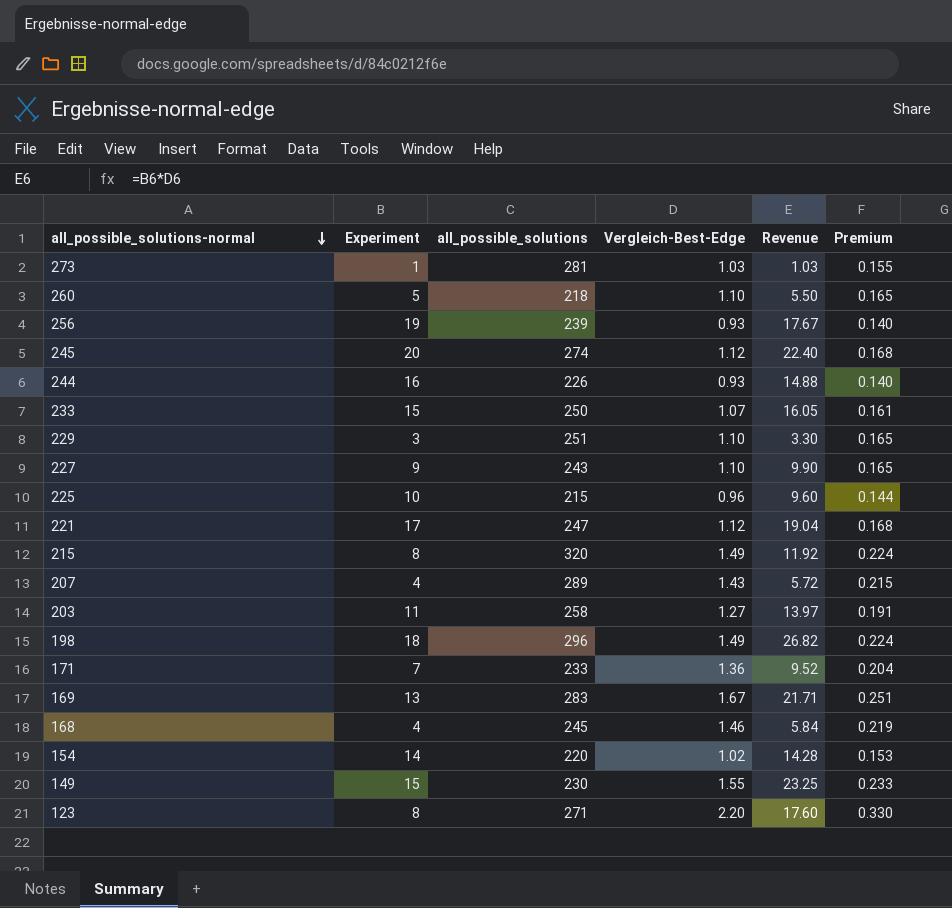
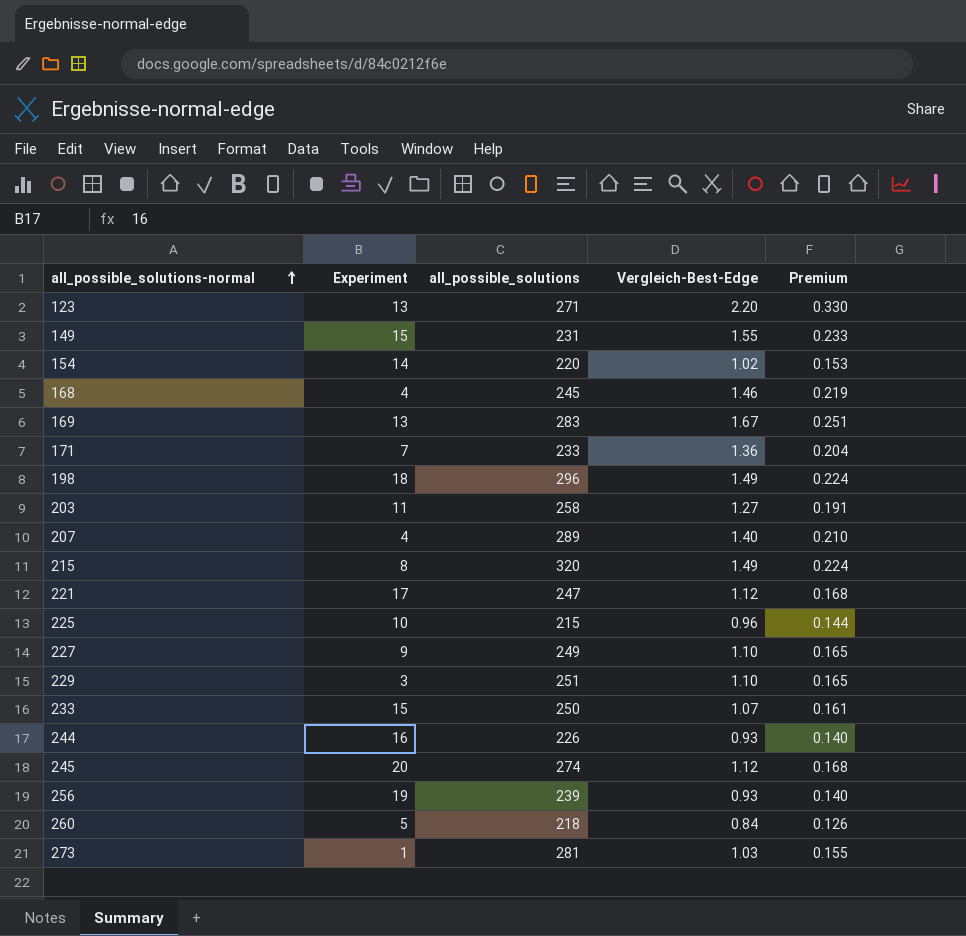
row order: all_possible_solutions-normal descending -> all_possible_solutions-normal ascending
column Revenue | formula: [Experiment] * [Vergleich-Best-Edge] -> none
123 | Experiment: 8 -> 13
149 | all_possible_solutions: 230 -> 231
207 | Vergleich-Best-Edge: 1.43 -> 1.40
207 | Premium: 0.215 -> 0.210
227 | all_possible_solutions: 243 -> 249
260 | Vergleich-Best-Edge: 1.10 -> 0.84
260 | Premium: 0.165 -> 0.126

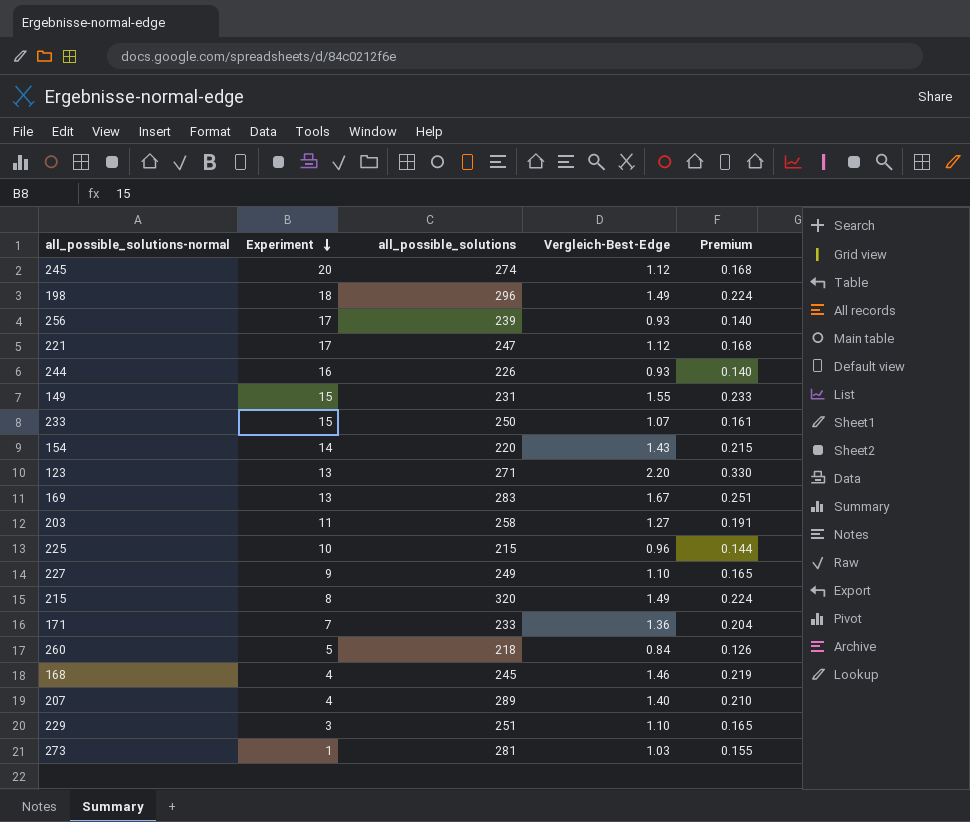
row order: all_possible_solutions-normal ascending -> Experiment descending
256 | Experiment: 19 -> 17
154 | Vergleich-Best-Edge: 1.02 -> 1.43
154 | Premium: 0.153 -> 0.215

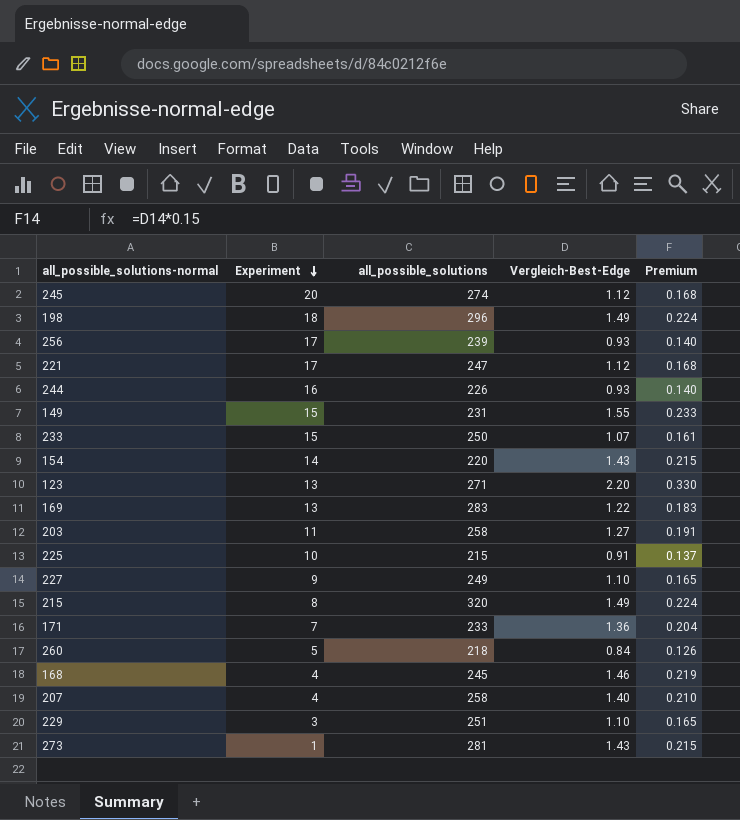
169 | Vergleich-Best-Edge: 1.67 -> 1.22
169 | Premium: 0.251 -> 0.183
225 | Vergleich-Best-Edge: 0.96 -> 0.91
225 | Premium: 0.144 -> 0.137
207 | all_possible_solutions: 289 -> 258
273 | Vergleich-Best-Edge: 1.03 -> 1.43
273 | Premium: 0.155 -> 0.215

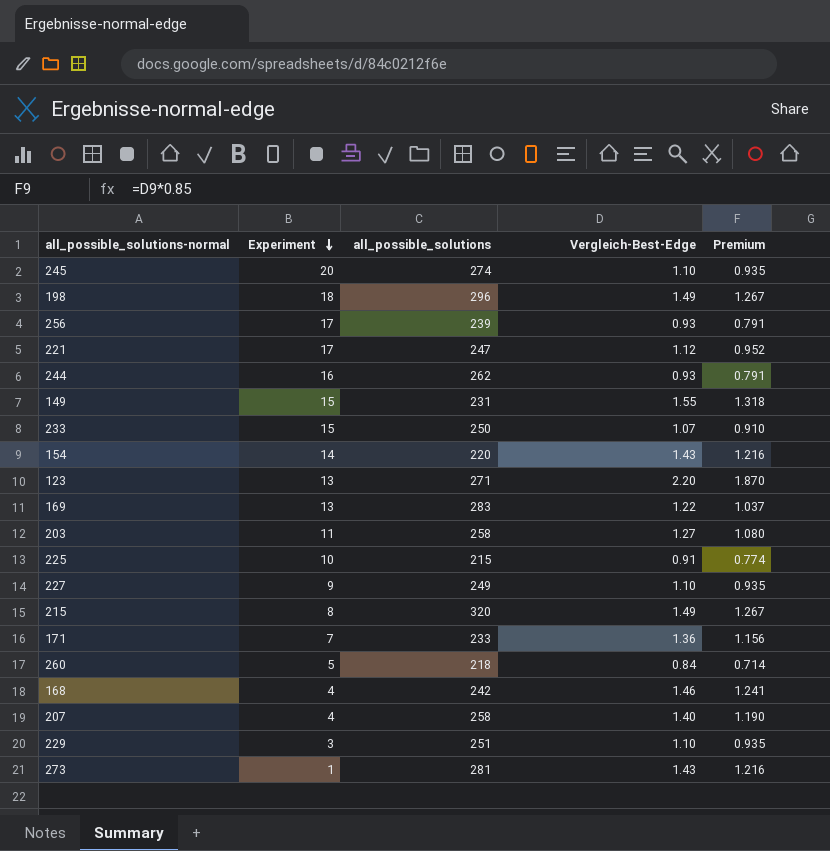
column Premium | formula: [Vergleich-Best-Edge] * 0.15 -> [Vergleich-Best-Edge] * 0.85
245 | Vergleich-Best-Edge: 1.12 -> 1.10
244 | all_possible_solutions: 226 -> 262
168 | all_possible_solutions: 245 -> 242

